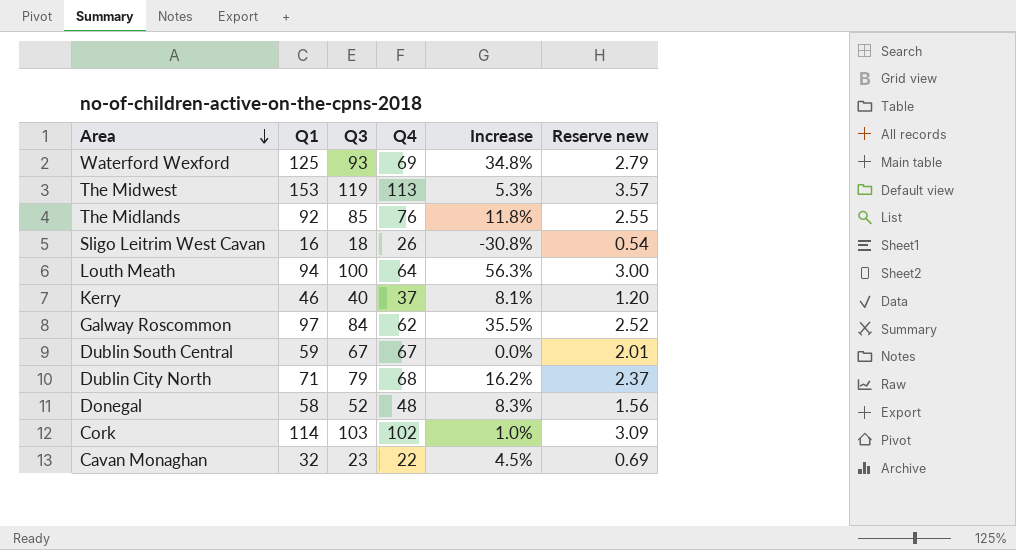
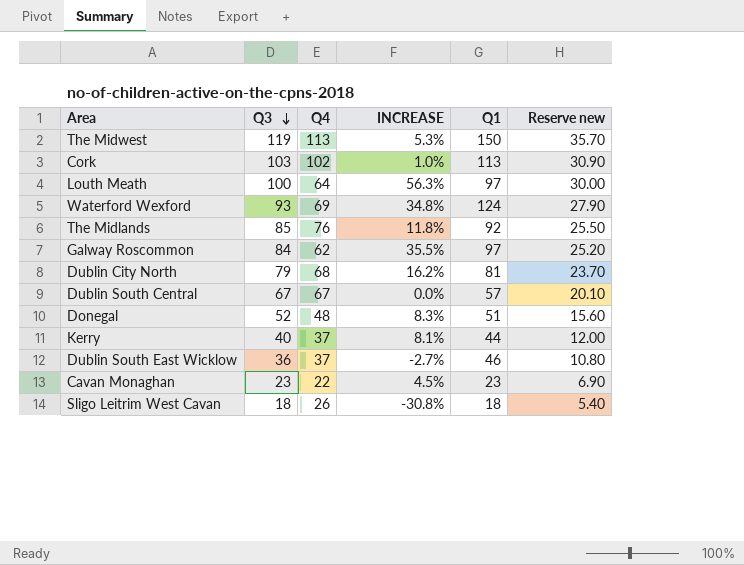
row order: Area descending -> Q3 descending
column name: Increase -> INCREASE
column Q1 | position: 2 -> 5
column Reserve new | formula: [Q3] * 0.03 -> [Q3] * 0.3
The Midwest | Q1: 153 -> 150
Cork | Q1: 114 -> 113
Louth Meath | Q1: 94 -> 97
Waterford Wexford | Q1: 125 -> 124
Dublin City North | Q1: 71 -> 81
Dublin South Central | Q1: 59 -> 57
Donegal | Q1: 58 -> 51
Kerry | Q1: 46 -> 44
row Dublin South East Wicklow: none -> 36 | 37 | -2.7% | 46 | 10.80
Cavan Monaghan | Q1: 32 -> 23
Sligo Leitrim West Cavan | Q1: 16 -> 18

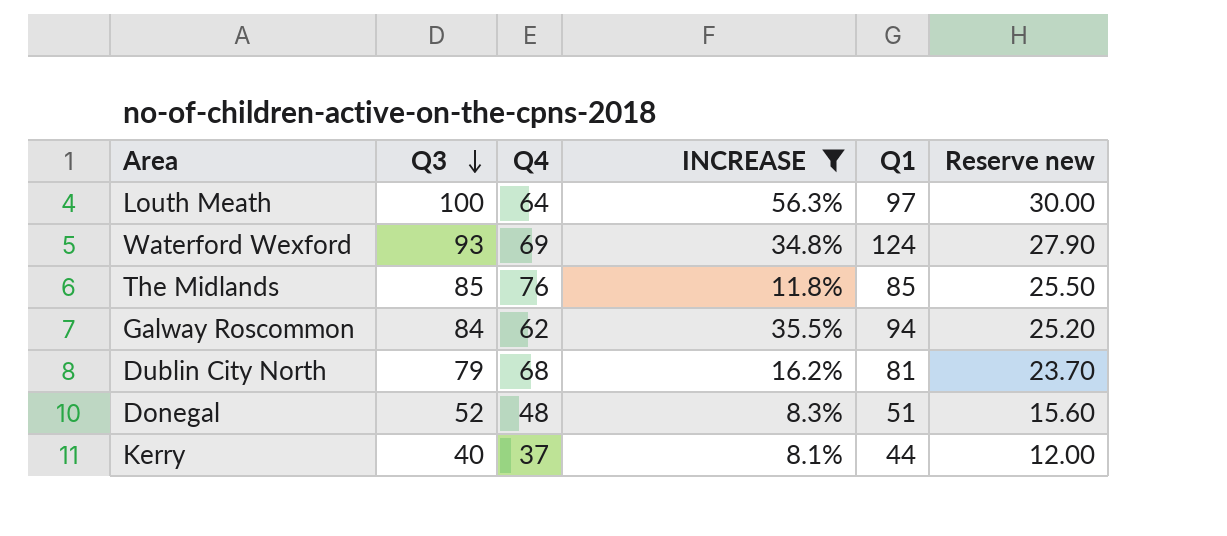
filter: none -> INCREASE >= 8.1%
The Midlands | Q1: 92 -> 85
Galway Roscommon | Q1: 97 -> 94

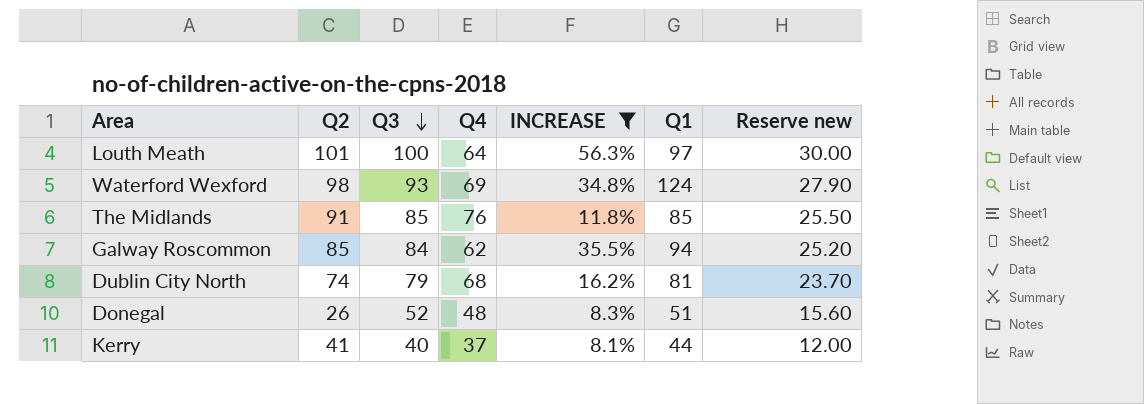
column Q2 | position: none -> 2

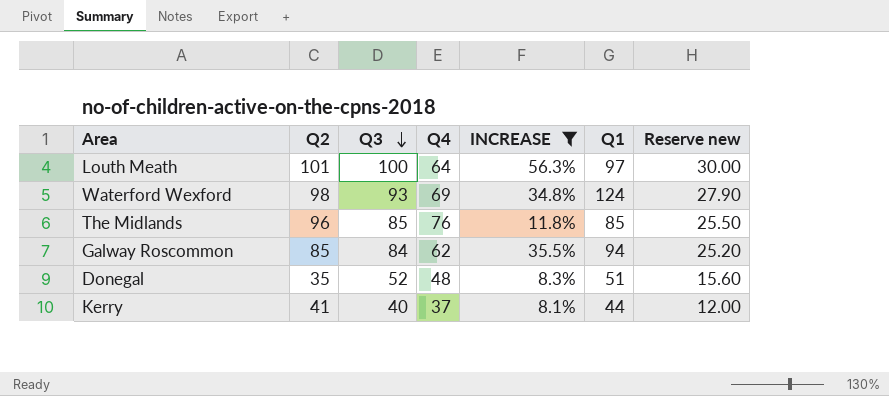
row Dublin City North: 74 | 79 | 68 | 16.2% | 81 | 23.70 -> none
The Midlands | Q2: 91 -> 96
Donegal | Q2: 26 -> 35

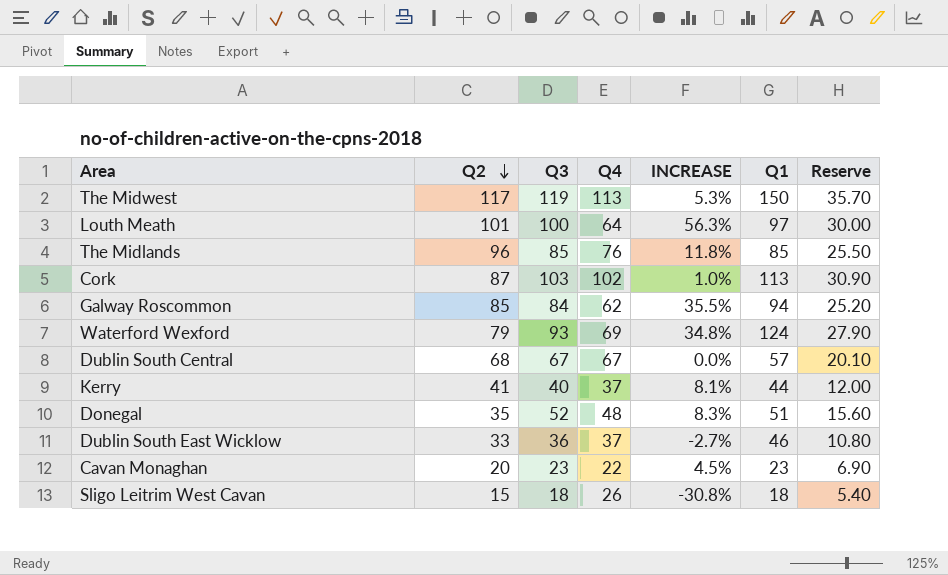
filter: INCREASE >= 8.1% -> none
row order: Q3 descending -> Q2 descending
column name: Reserve new -> Reserve
Waterford Wexford | Q2: 98 -> 79

